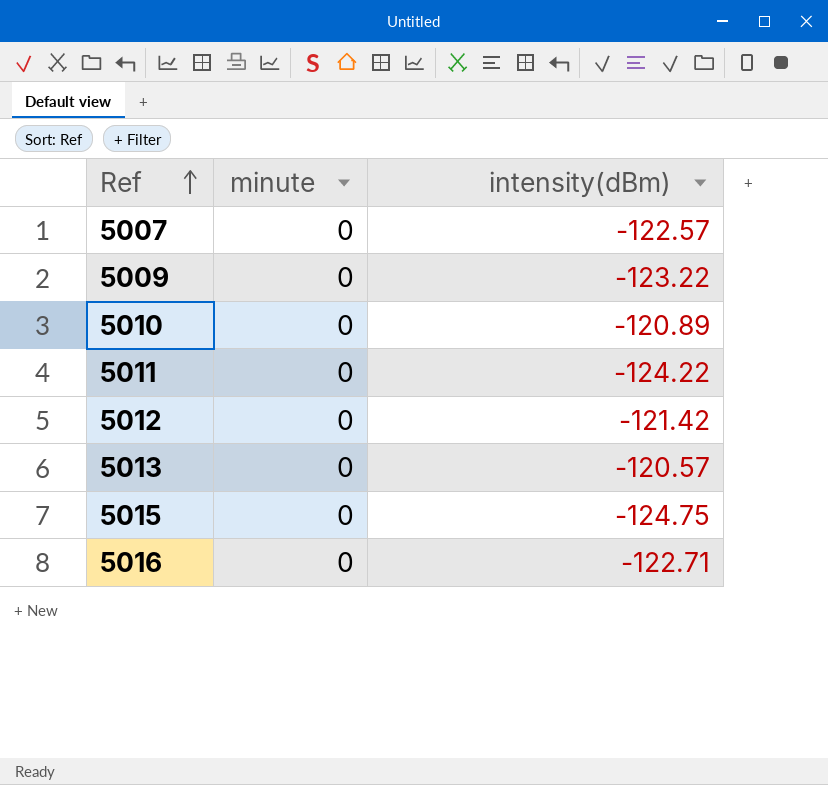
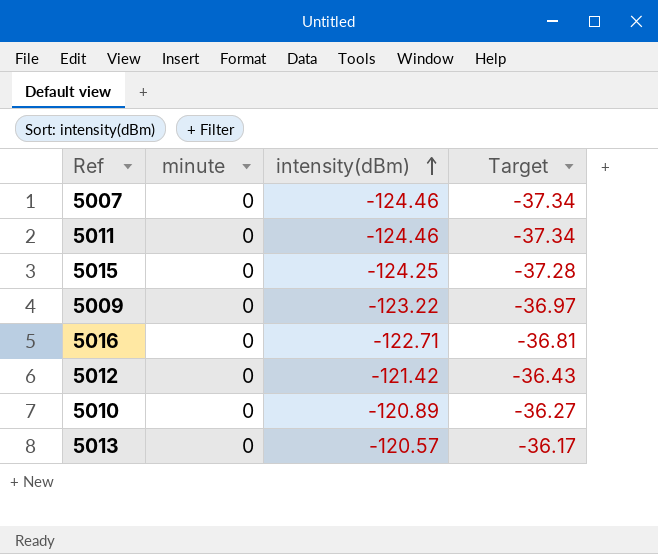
row order: Ref ascending -> intensity(dBm) ascending
column Target | formula: none -> [intensity(dBm)] * 0.3
5007 | intensity(dBm): -122.57 -> -124.46
5011 | intensity(dBm): -124.22 -> -124.46
5015 | intensity(dBm): -124.75 -> -124.25

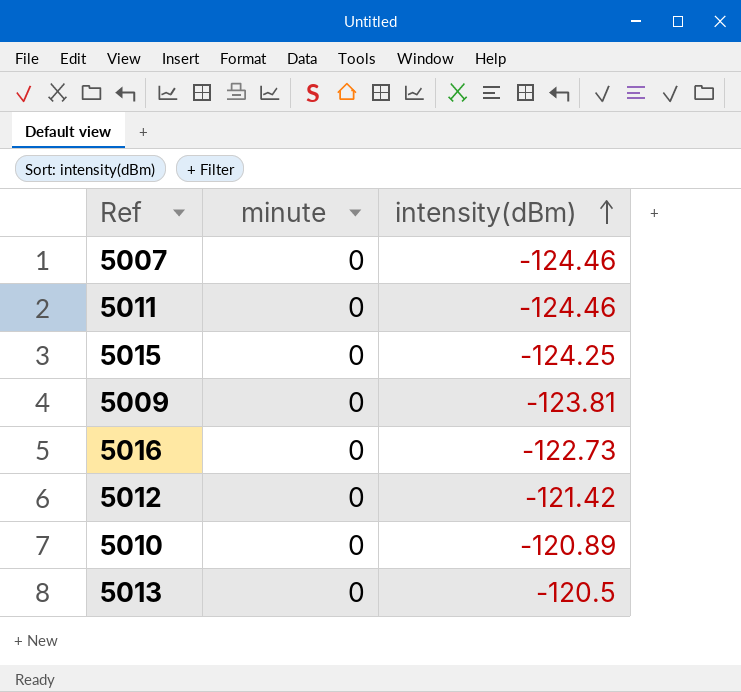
column Target | formula: [intensity(dBm)] * 0.3 -> none
5009 | intensity(dBm): -123.22 -> -123.81
5016 | intensity(dBm): -122.71 -> -122.73
5013 | intensity(dBm): -120.57 -> -120.5

